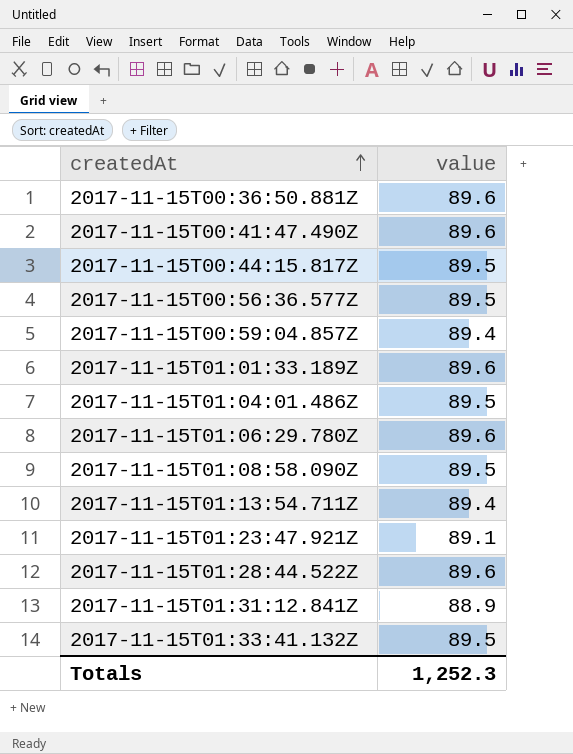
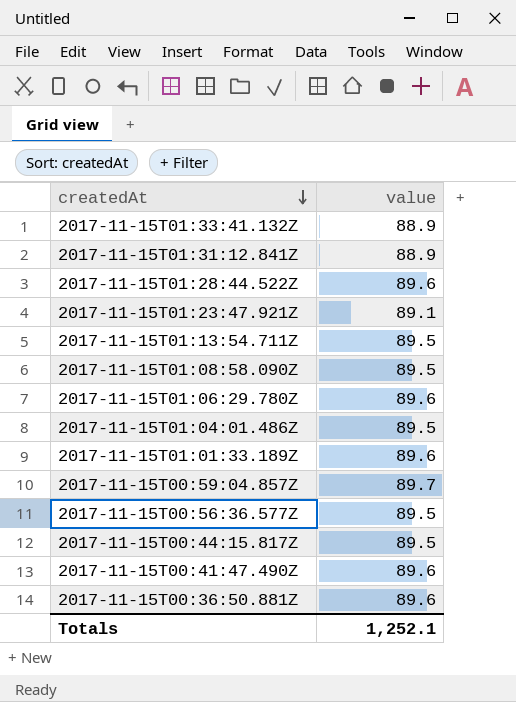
row order: createdAt ascending -> createdAt descending
2017-11-15T01:33:41.132Z | value: 89.5 -> 88.9
2017-11-15T01:13:54.711Z | value: 89.4 -> 89.5
2017-11-15T00:59:04.857Z | value: 89.4 -> 89.7
Totals | value: 1,252.3 -> 1,252.1

